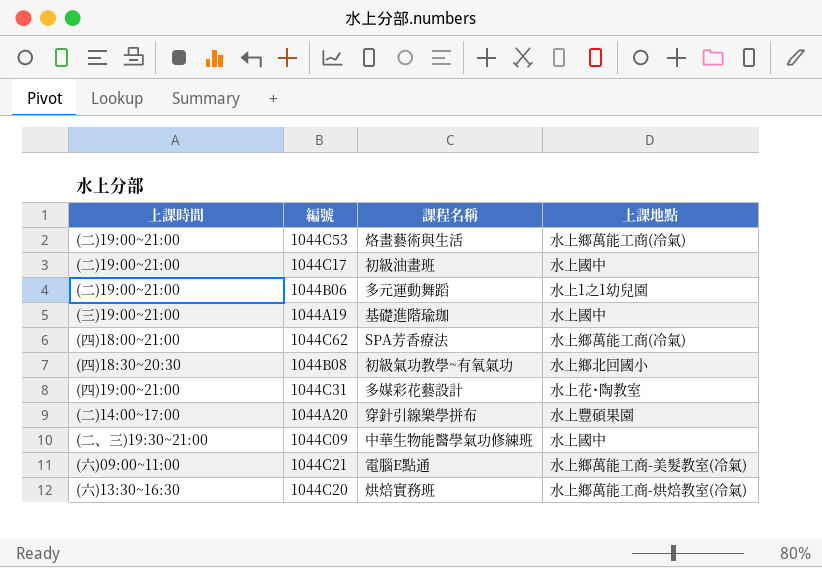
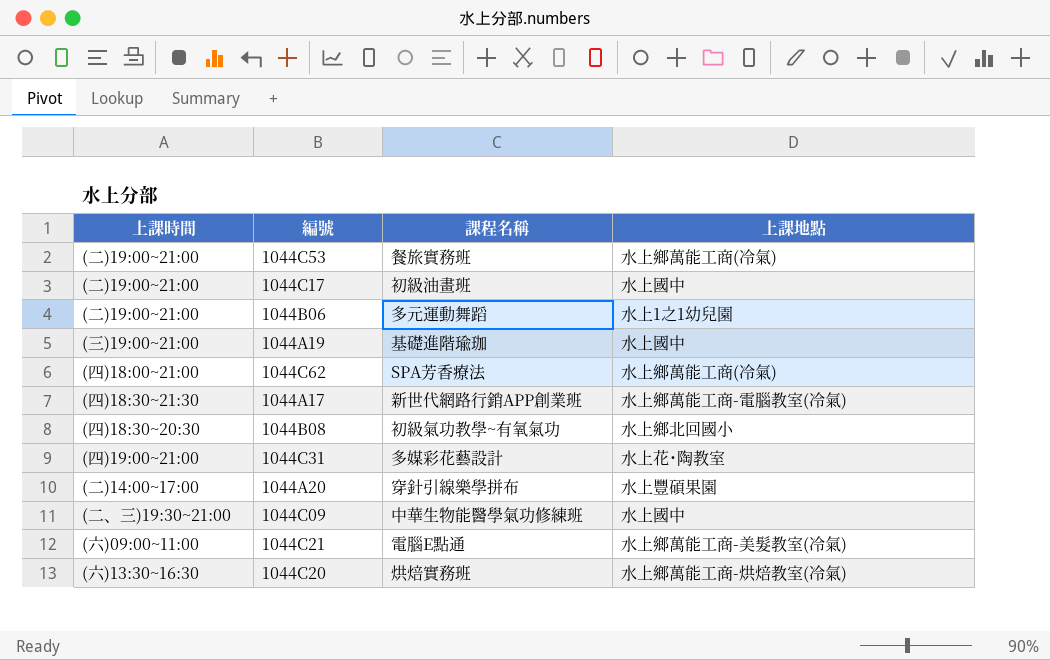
1044C53 | 課程名稱: 烙畫藝術與生活 -> 餐旅實務班
row 1044A17: none -> (四)18:30~21:30 | 新世代網路行銷APP創業班 | 水上鄉萬能工商-電腦教室(冷氣)

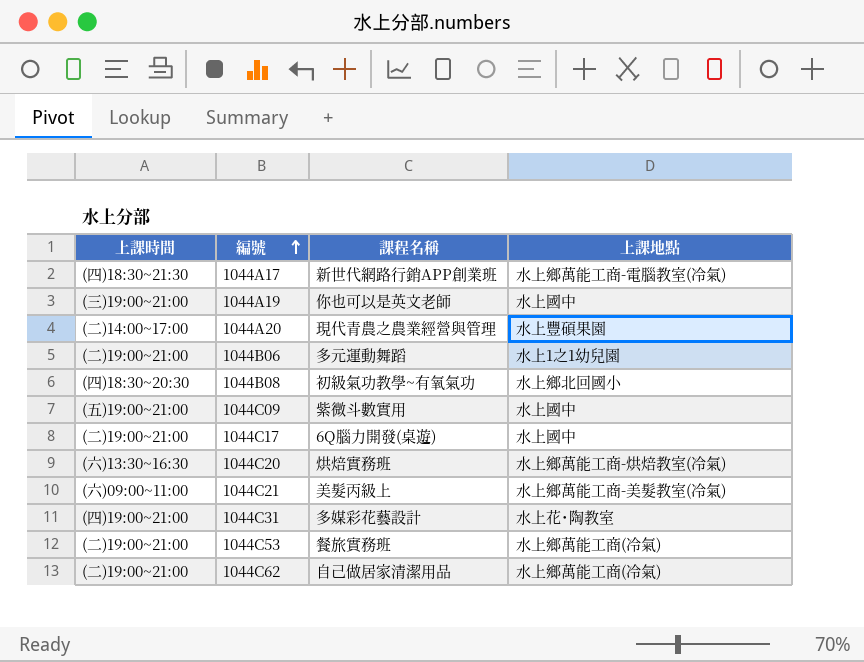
row order: none -> 編號 ascending
1044A19 | 課程名稱: 基礎進階瑜珈 -> 你也可以是英文老師
1044A20 | 課程名稱: 穿針引線樂學拼布 -> 現代青農之農業經營與管理
1044C09 | 上課時間: (二、三)19:30~21:00 -> (五)19:00~21:00
1044C09 | 課程名稱: 中華生物能醫學氣功修練班 -> 紫微斗數實用
1044C17 | 課程名稱: 初級油畫班 -> 6Q腦力開發(桌遊)
1044C21 | 課程名稱: 電腦E點通 -> 美髮丙級上
1044C62 | 上課時間: (四)18:00~21:00 -> (二)19:00~21:00
1044C62 | 課程名稱: SPA芳香療法 -> 自己做居家清潔用品

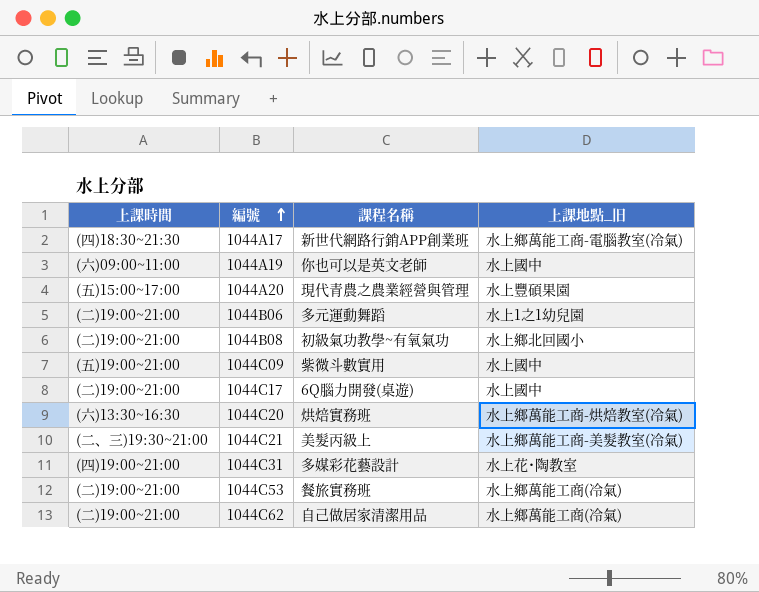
column name: 上課地點 -> 上課地點_旧
1044A19 | 上課時間: (三)19:00~21:00 -> (六)09:00~11:00
1044A20 | 上課時間: (二)14:00~17:00 -> (五)15:00~17:00
1044B08 | 上課時間: (四)18:30~20:30 -> (二)19:00~21:00
1044C21 | 上課時間: (六)09:00~11:00 -> (二、三)19:30~21:00

